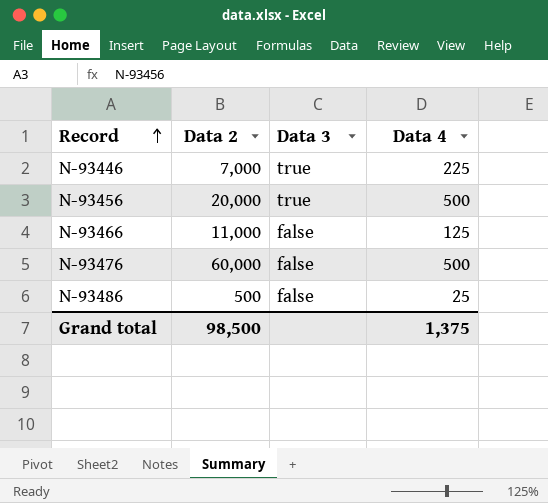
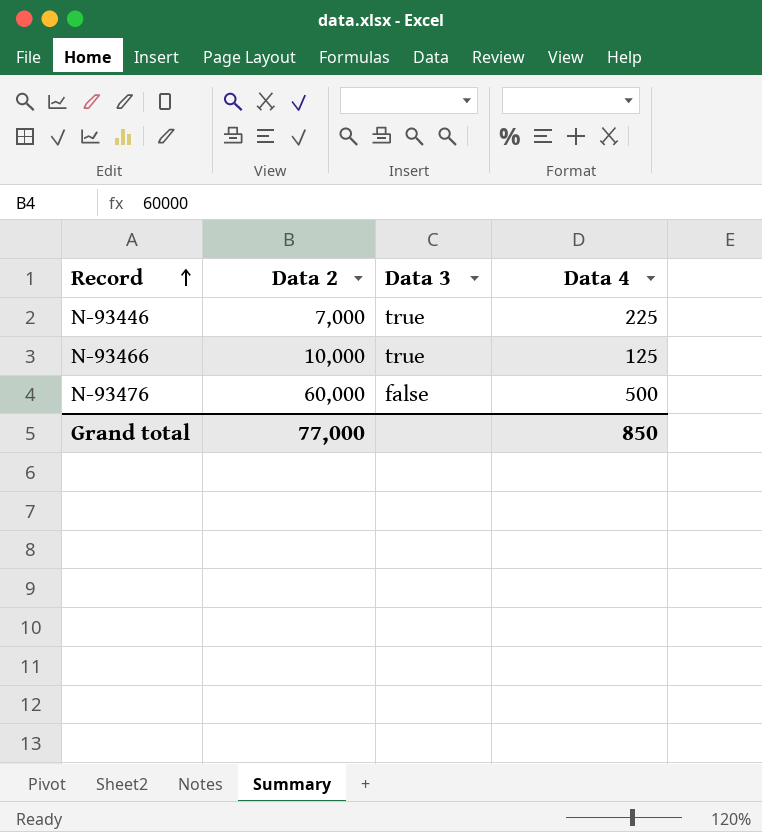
row N-93456: 20,000 | true | 500 -> none
row N-93486: 500 | false | 25 -> none
N-93466 | Data 2: 11,000 -> 10,000
N-93466 | Data 3: false -> true
Grand total | Data 2: 98,500 -> 77,000
Grand total | Data 4: 1,375 -> 850

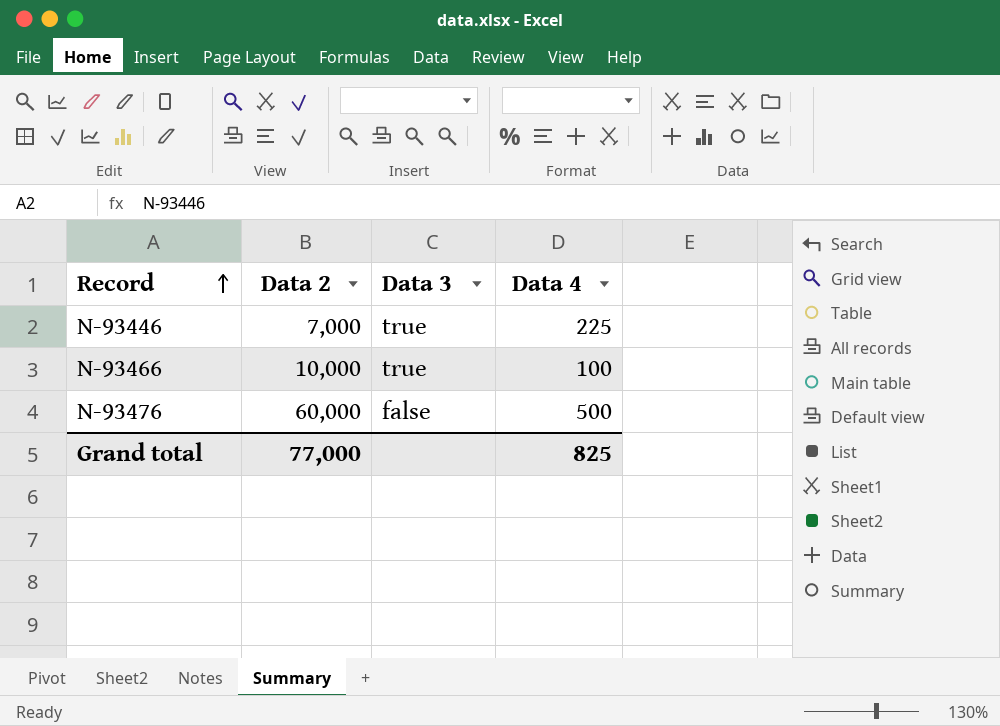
N-93466 | Data 4: 125 -> 100
Grand total | Data 4: 850 -> 825

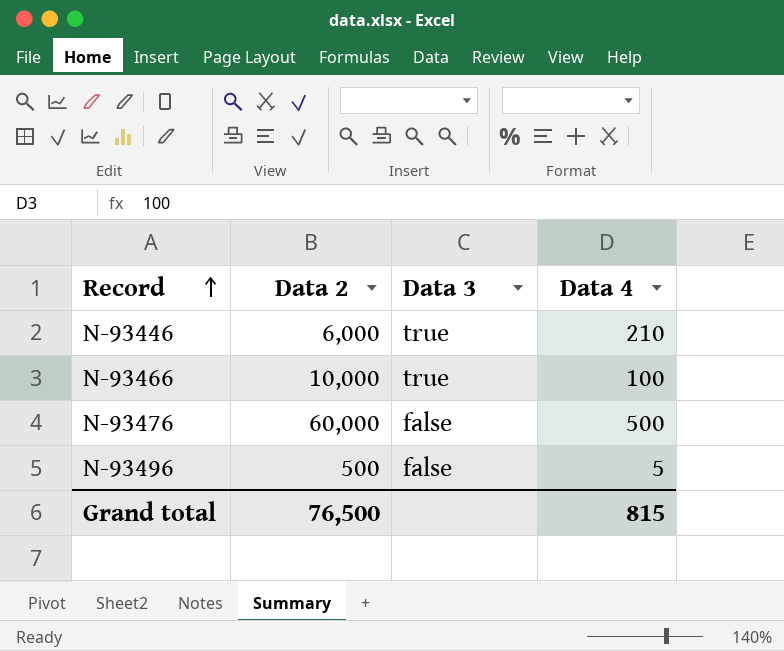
N-93446 | Data 2: 7,000 -> 6,000
N-93446 | Data 4: 225 -> 210
row N-93496: none -> 500 | false | 5
Grand total | Data 2: 77,000 -> 76,500
Grand total | Data 4: 825 -> 815

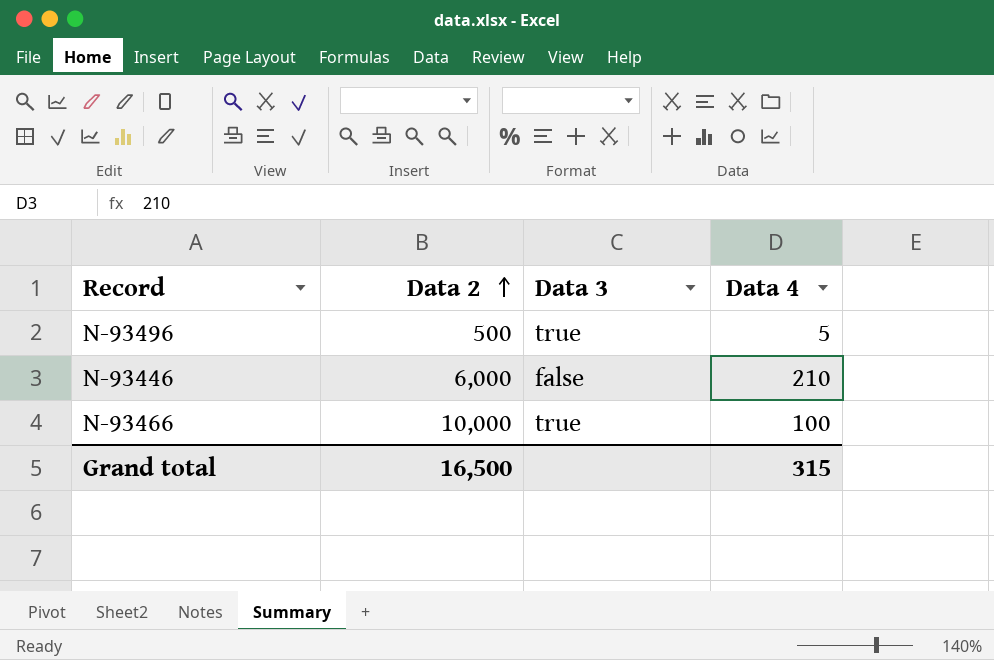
row order: Record ascending -> Data 2 ascending
row N-93476: 60,000 | false | 500 -> none
N-93496 | Data 3: false -> true
N-93446 | Data 3: true -> false
Grand total | Data 2: 76,500 -> 16,500
Grand total | Data 4: 815 -> 315

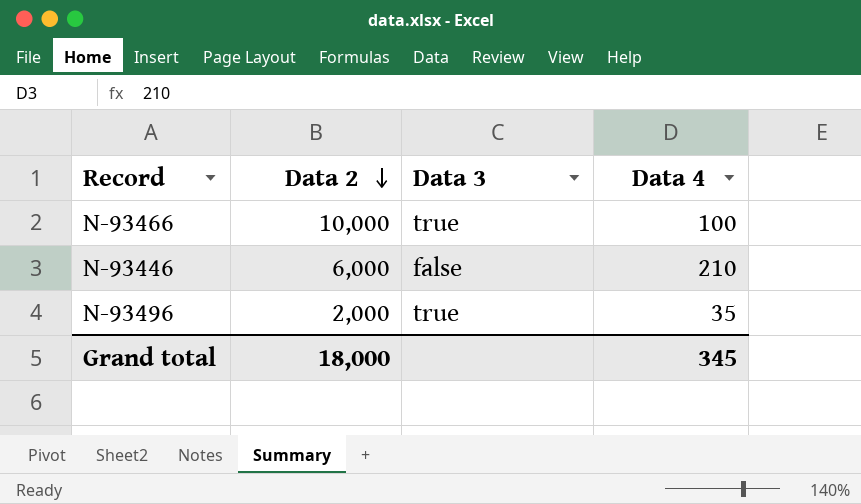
row order: Data 2 ascending -> Data 2 descending
N-93496 | Data 2: 500 -> 2,000
N-93496 | Data 4: 5 -> 35
Grand total | Data 2: 16,500 -> 18,000
Grand total | Data 4: 315 -> 345

